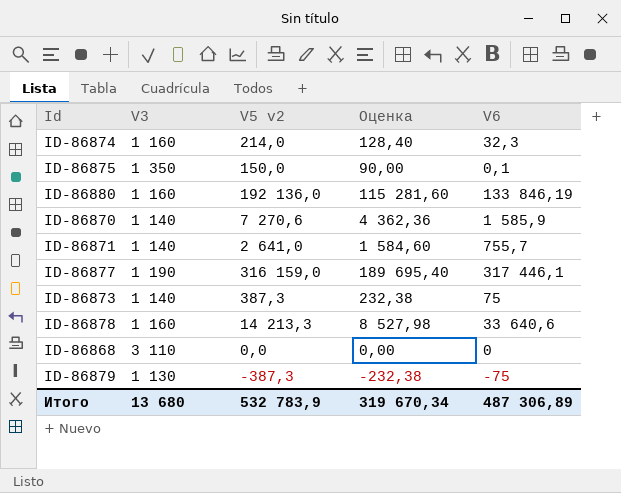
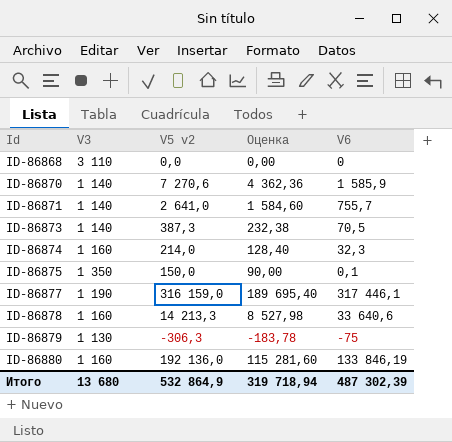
row order: none -> Id ascending
ID-86873 | V6: 75 -> 70,5
ID-86879 | V5 v2: -387,3 -> -306,3
ID-86879 | Оценка: -232,38 -> -183,78
Итого | V5 v2: 532 783,9 -> 532 864,9
Итого | Оценка: 319 670,34 -> 319 718,94
Итого | V6: 487 306,89 -> 487 302,39

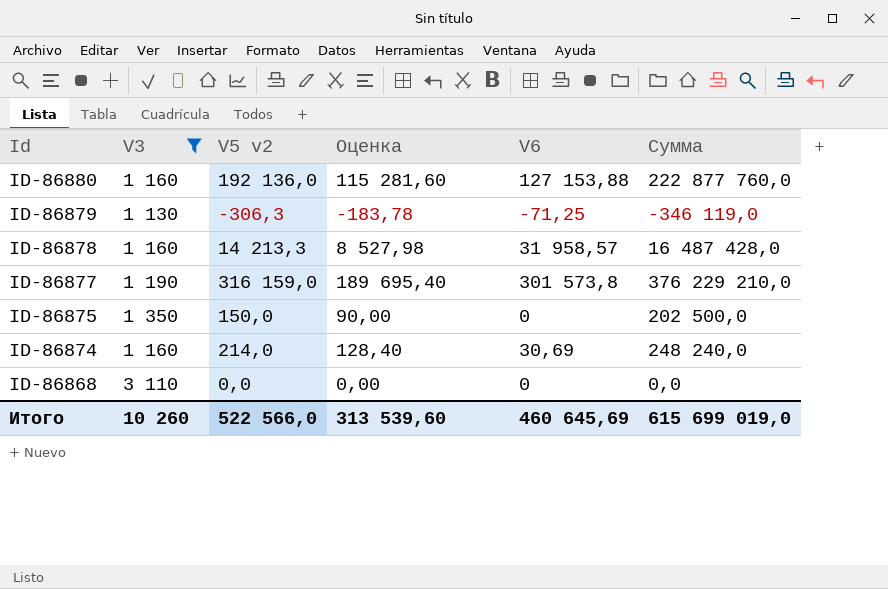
filter: none -> V3 != 1 140
row order: Id ascending -> Id descending
column Сумма | formula: none -> [V3] * [V5 v2]
ID-86880 | V6: 133 846,19 -> 127 153,88
ID-86879 | V6: -75 -> -71,25
ID-86878 | V6: 33 640,6 -> 31 958,57
ID-86877 | V6: 317 446,1 -> 301 573,8
ID-86875 | V6: 0,1 -> 0
ID-86874 | V6: 32,3 -> 30,69
Итого | V3: 13 680 -> 10 260
Итого | V5 v2: 532 864,9 -> 522 566,0
Итого | Оценка: 319 718,94 -> 313 539,60
Итого | V6: 487 302,39 -> 460 645,69

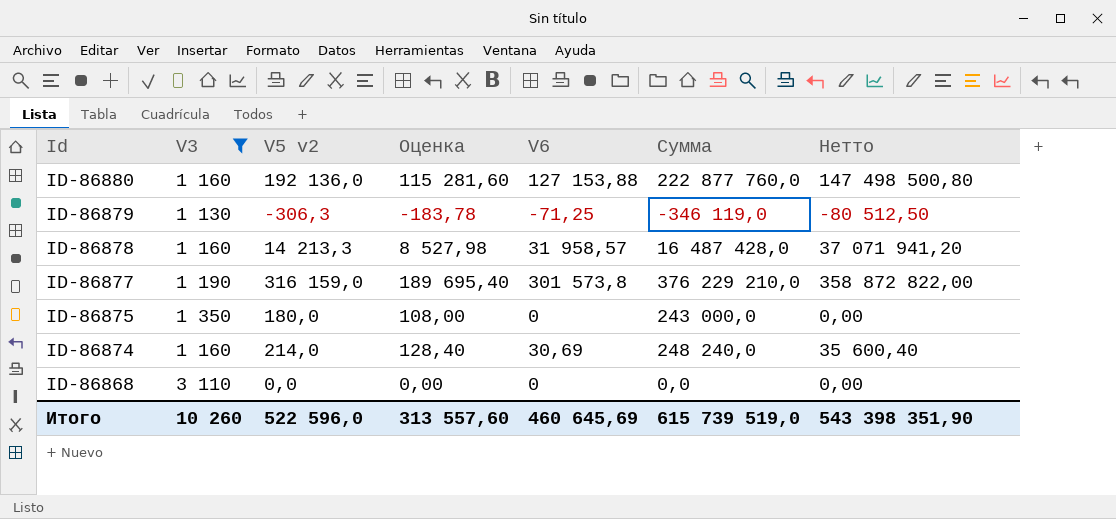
column Нетто | formula: none -> [V3] * [V6]
ID-86875 | V5 v2: 150,0 -> 180,0
ID-86875 | Оценка: 90,00 -> 108,00
ID-86875 | Сумма: 202 500,0 -> 243 000,0
Итого | V5 v2: 522 566,0 -> 522 596,0
Итого | Оценка: 313 539,60 -> 313 557,60
Итого | Сумма: 615 699 019,0 -> 615 739 519,0

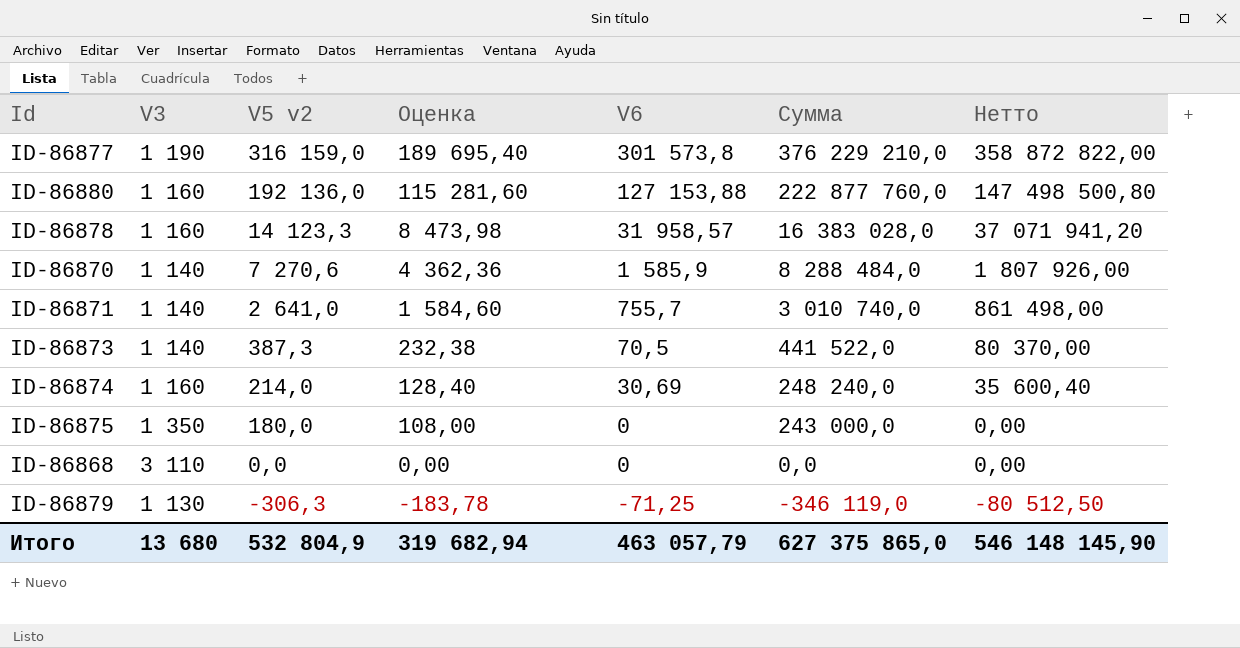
filter: V3 != 1 140 -> none
row order: Id descending -> V5 v2 descending
ID-86878 | V5 v2: 14 213,3 -> 14 123,3
ID-86878 | Оценка: 8 527,98 -> 8 473,98
ID-86878 | Сумма: 16 487 428,0 -> 16 383 028,0
Итого | V3: 10 260 -> 13 680
Итого | V5 v2: 522 596,0 -> 532 804,9
Итого | Оценка: 313 557,60 -> 319 682,94
Итого | V6: 460 645,69 -> 463 057,79
Итого | Сумма: 615 739 519,0 -> 627 375 865,0
Итого | Нетто: 543 398 351,90 -> 546 148 145,90

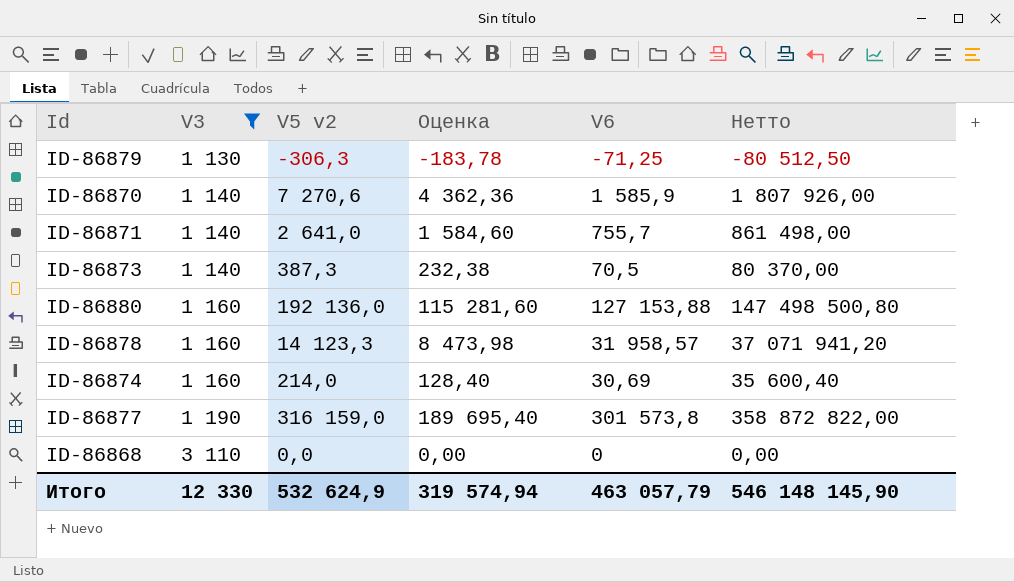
filter: none -> V3 != 1 350
row order: V5 v2 descending -> V3 ascending
column Сумма | formula: [V3] * [V5 v2] -> none
Итого | V3: 13 680 -> 12 330
Итого | V5 v2: 532 804,9 -> 532 624,9
Итого | Оценка: 319 682,94 -> 319 574,94

